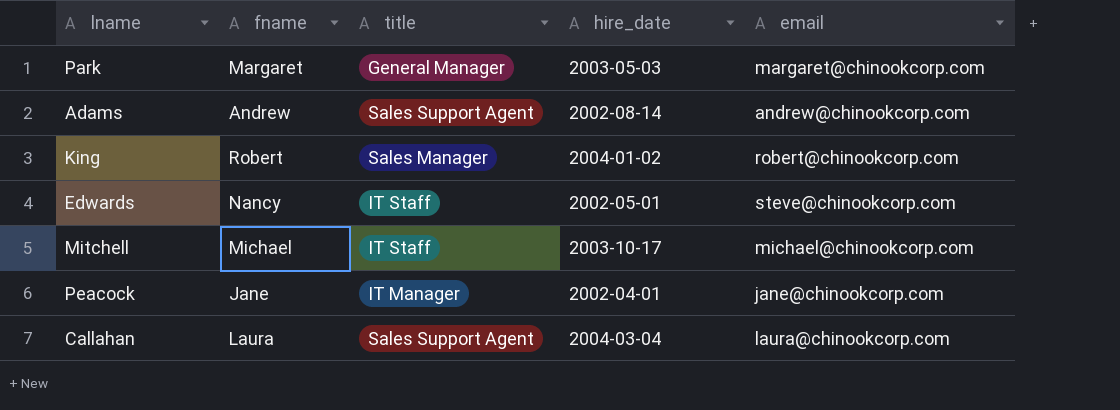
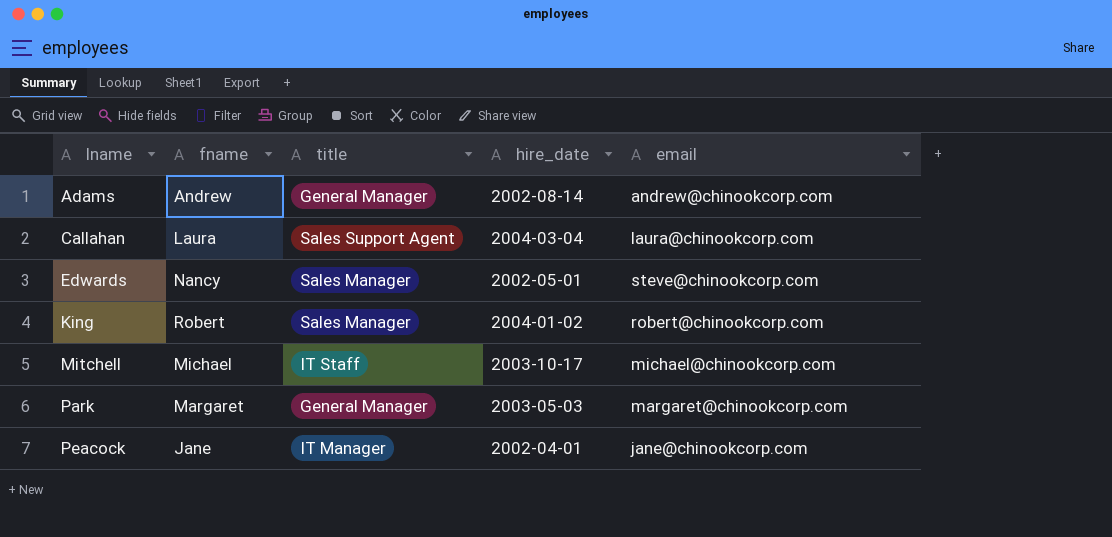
row order: none -> lname ascending
Adams | title: Sales Support Agent -> General Manager
Edwards | title: IT Staff -> Sales Manager

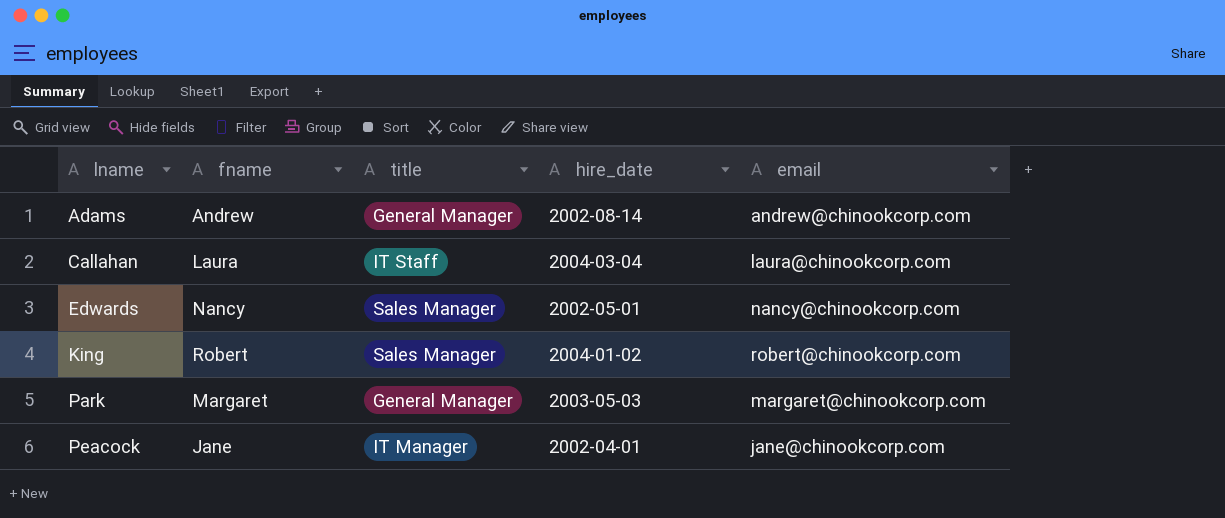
row Mitchell: Michael | IT Staff | 2003-10-17 | michael@chinookcorp.com -> none
Callahan | title: Sales Support Agent -> IT Staff
Edwards | email: steve@chinookcorp.com -> nancy@chinookcorp.com

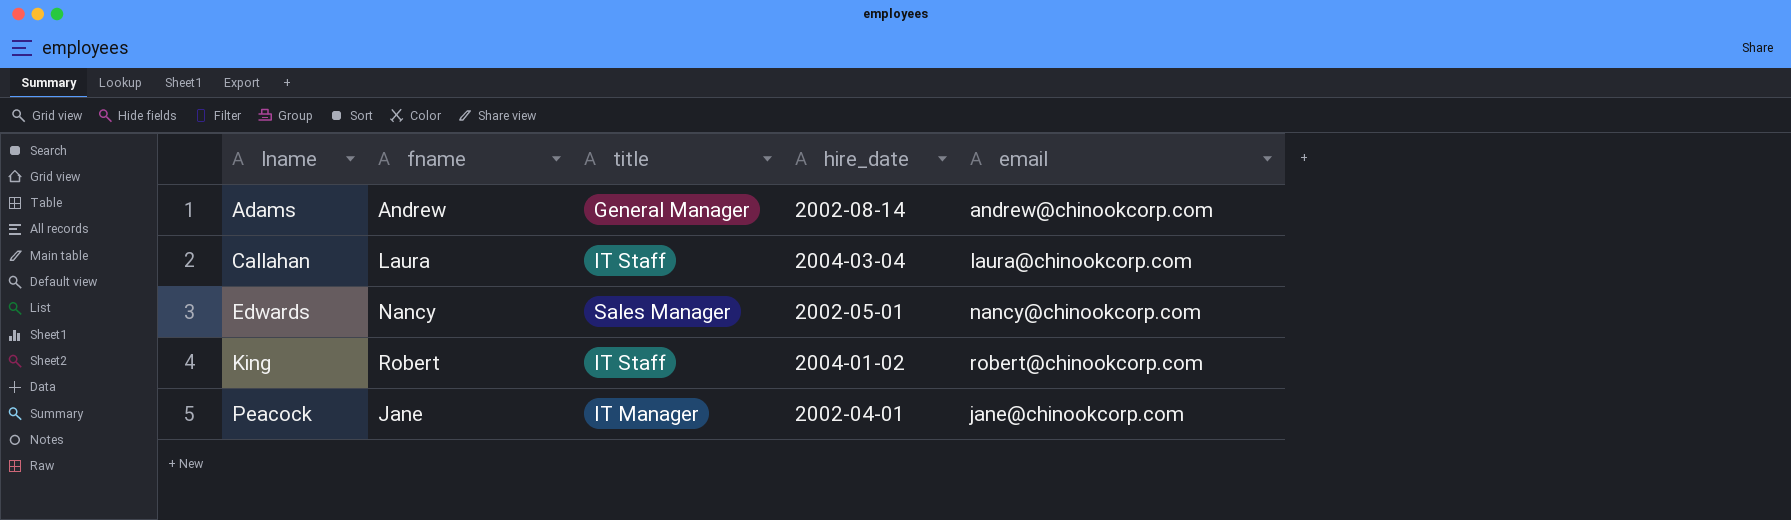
row Park: Margaret | General Manager | 2003-05-03 | margaret@chinookcorp.com -> none
King | title: Sales Manager -> IT Staff

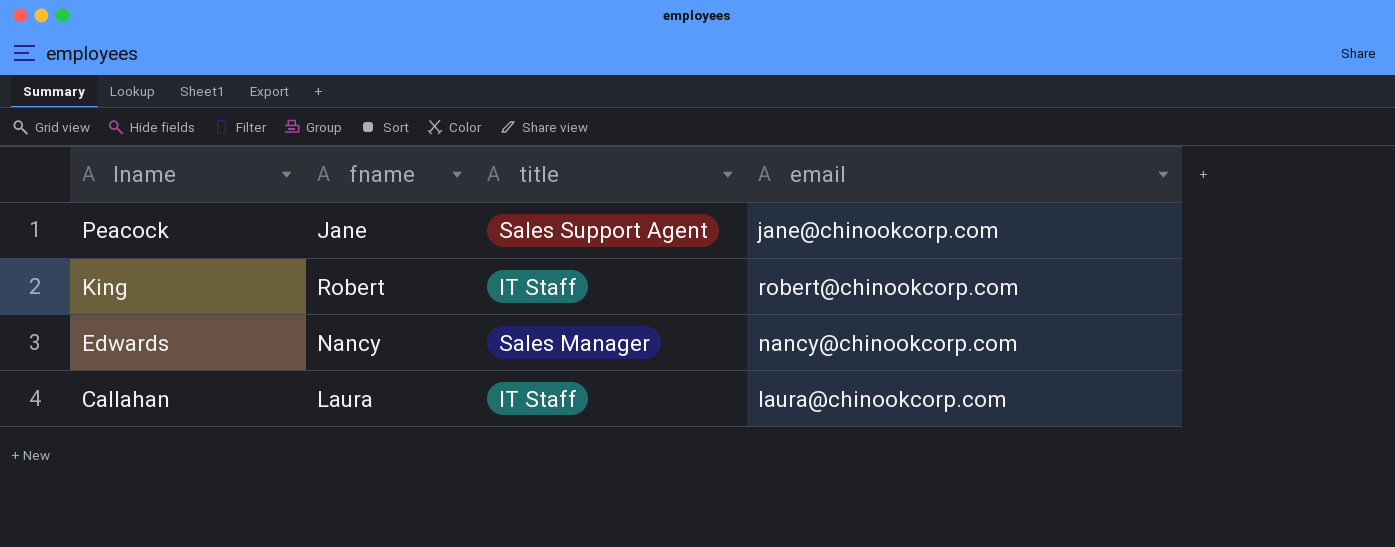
row order: lname ascending -> lname descending
column hire_date | position: 4 -> none
row Adams: Andrew | General Manager | 2002-08-14 | andrew@chinookcorp.com -> none
Peacock | title: IT Manager -> Sales Support Agent

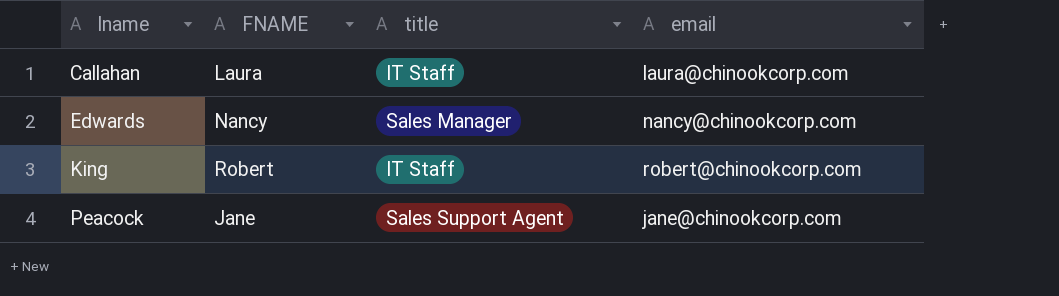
row order: lname descending -> lname ascending
column name: fname -> FNAME

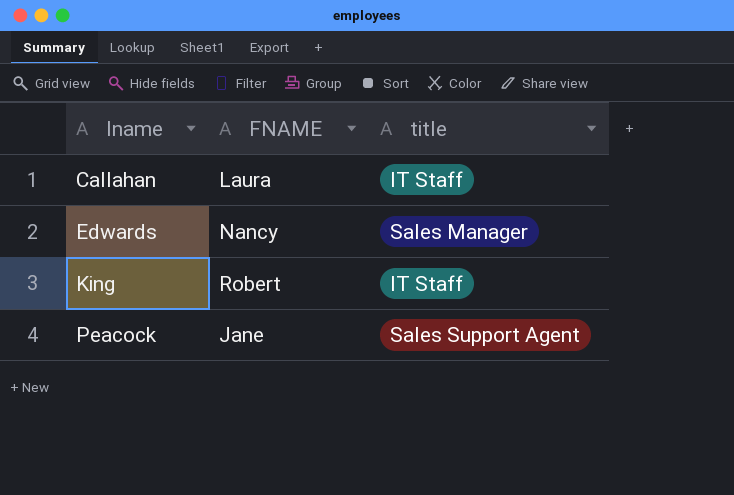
column email | position: 4 -> none

